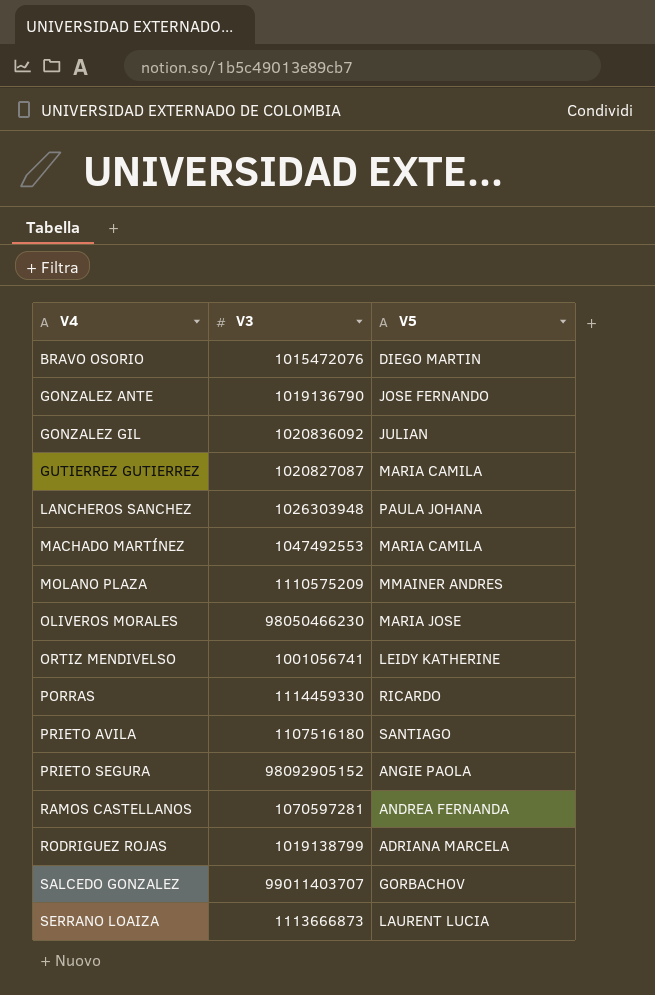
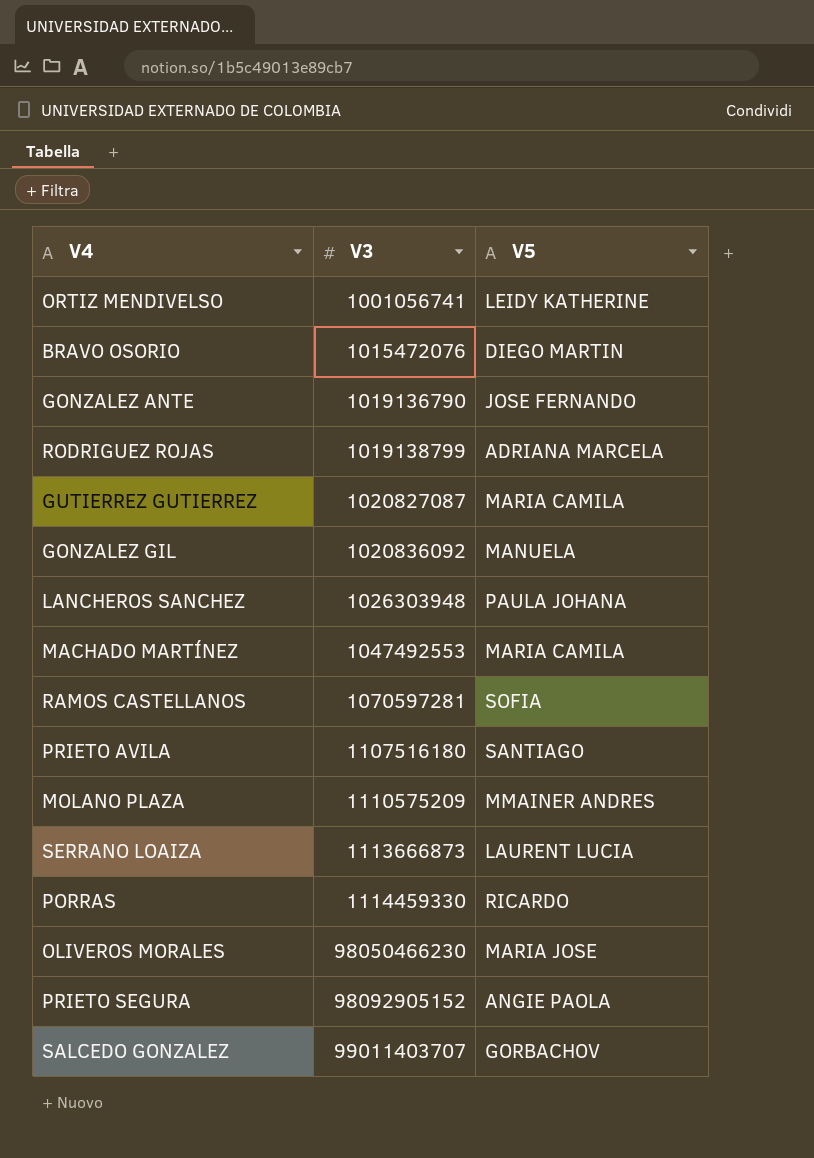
row order: V4 ascending -> V3 ascending
GONZALEZ GIL | V5: JULIAN -> MANUELA
RAMOS CASTELLANOS | V5: ANDREA FERNANDA -> SOFIA

